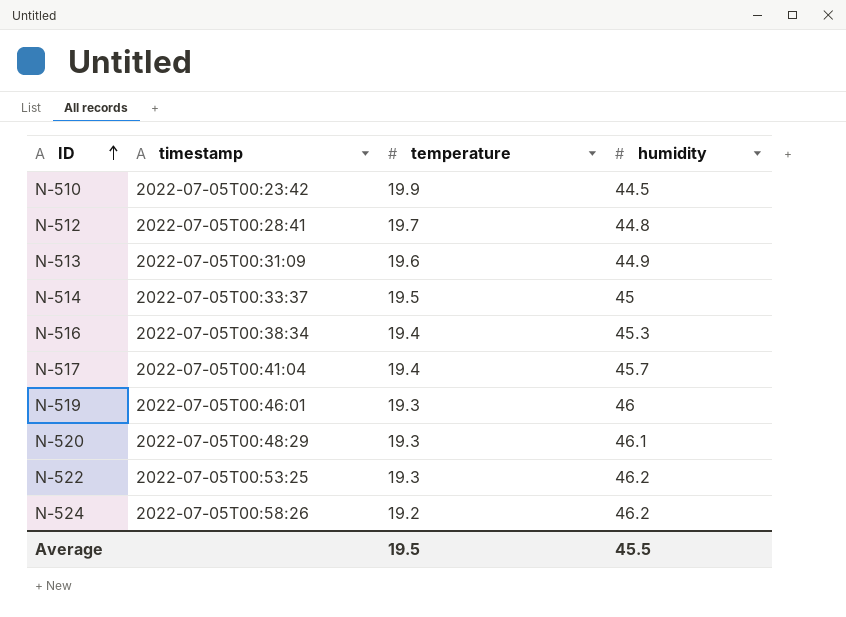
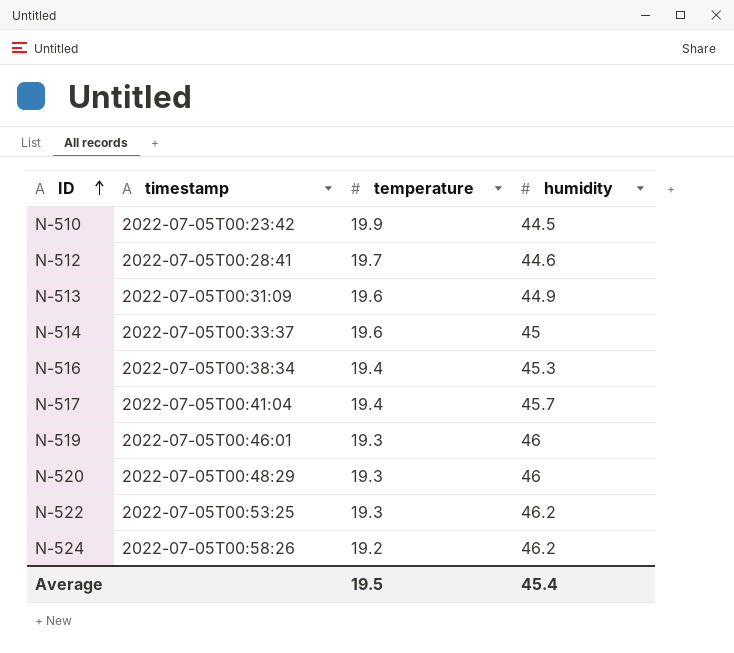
N-512 | humidity: 44.8 -> 44.6
N-514 | temperature: 19.5 -> 19.6
N-520 | humidity: 46.1 -> 46
Average | humidity: 45.5 -> 45.4

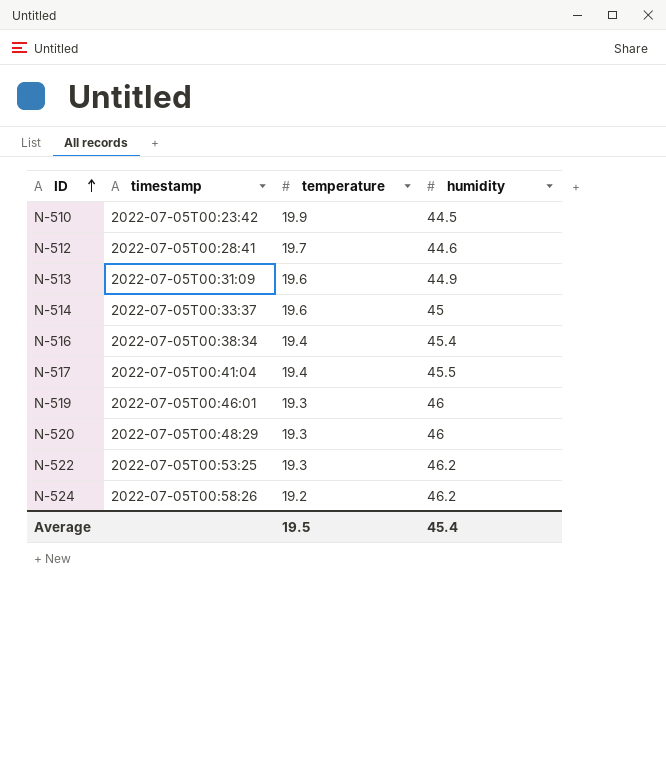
N-516 | humidity: 45.3 -> 45.4
N-517 | humidity: 45.7 -> 45.5

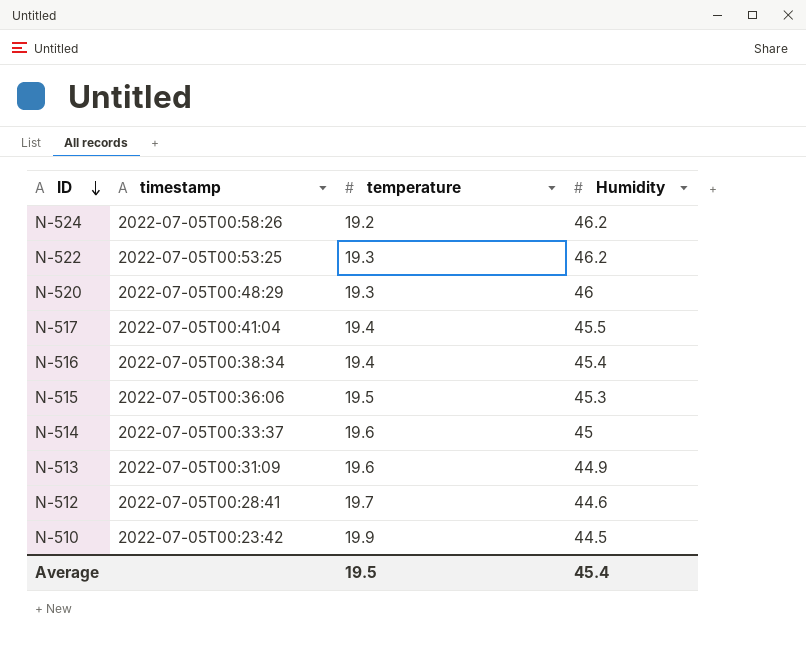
row order: ID ascending -> ID descending
column name: humidity -> Humidity
row N-519: 2022-07-05T00:46:01 | 19.3 | 46 -> none
row N-515: none -> 2022-07-05T00:36:06 | 19.5 | 45.3

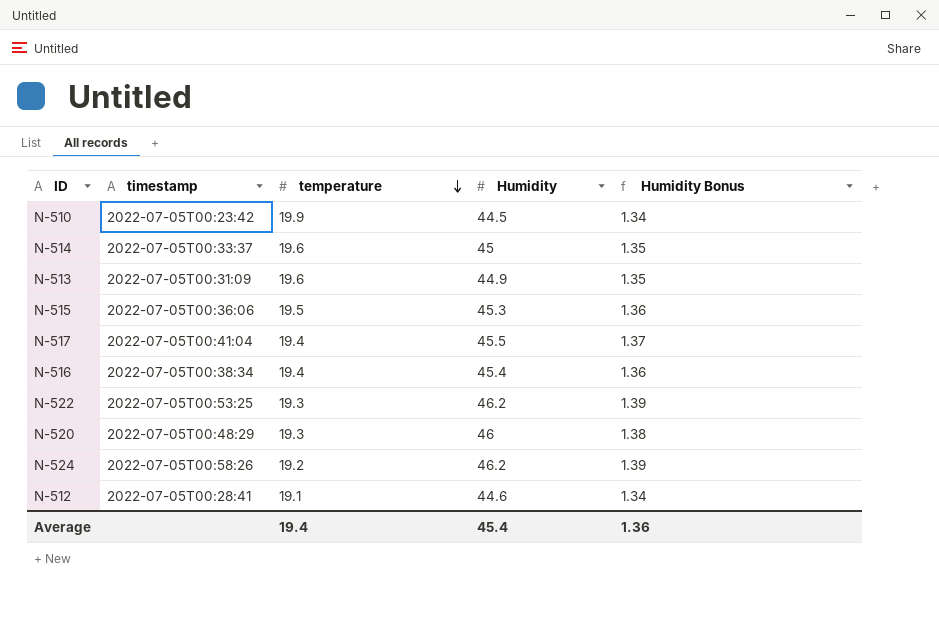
row order: ID descending -> temperature descending
column Humidity Bonus | formula: none -> [Humidity] * 0.03
N-512 | temperature: 19.7 -> 19.1
Average | temperature: 19.5 -> 19.4

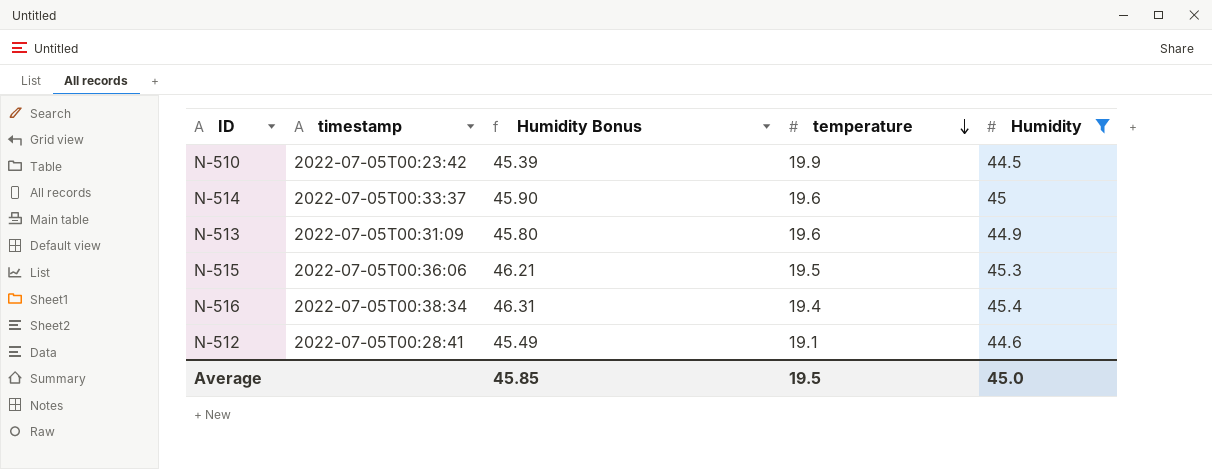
filter: none -> Humidity <= 45.4
column Humidity Bonus | formula: [Humidity] * 0.03 -> [Humidity] * 1.02
column Humidity Bonus | position: 5 -> 3
Average | Humidity Bonus: 1.36 -> 45.85
Average | temperature: 19.4 -> 19.5
Average | Humidity: 45.4 -> 45.0

